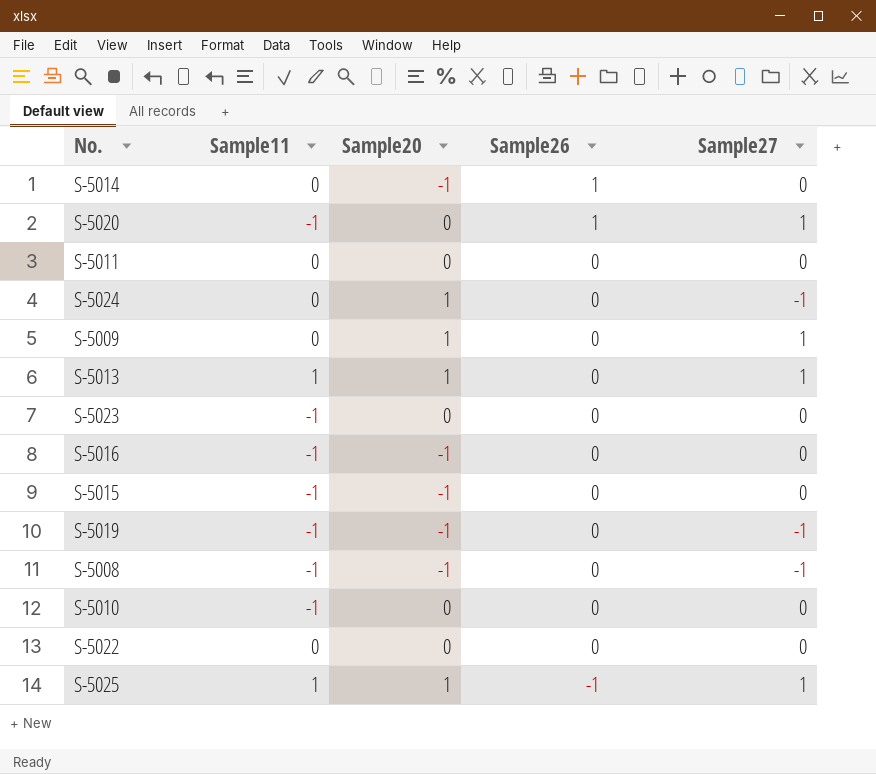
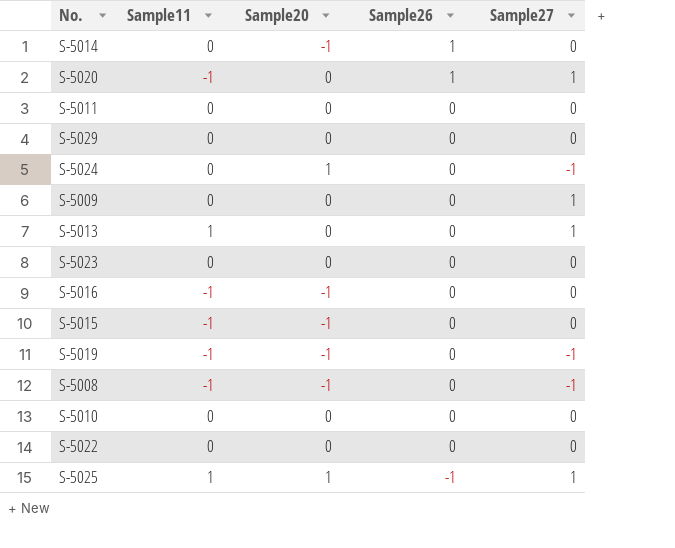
row S-5029: none -> 0 | 0 | 0 | 0
S-5009 | Sample20: 1 -> 0
S-5013 | Sample20: 1 -> 0
S-5023 | Sample11: -1 -> 0
S-5010 | Sample11: -1 -> 0

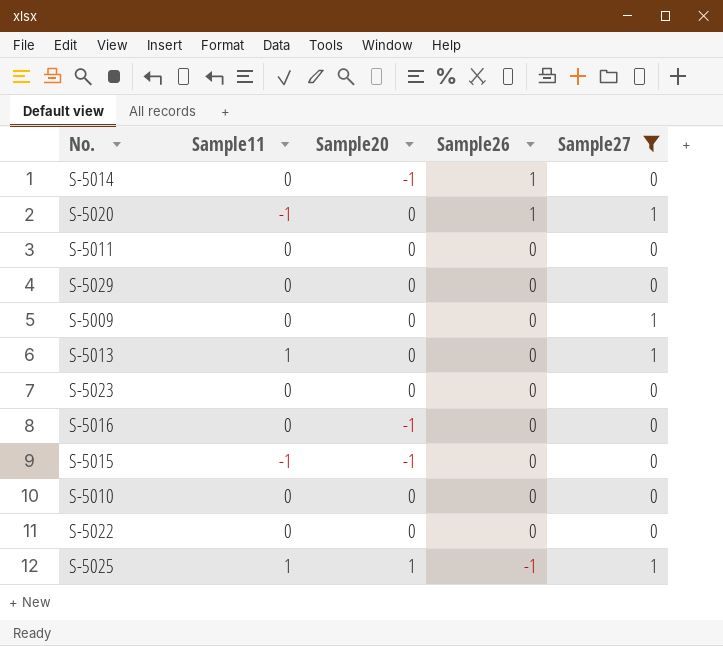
filter: none -> Sample27 != -1
S-5016 | Sample11: -1 -> 0

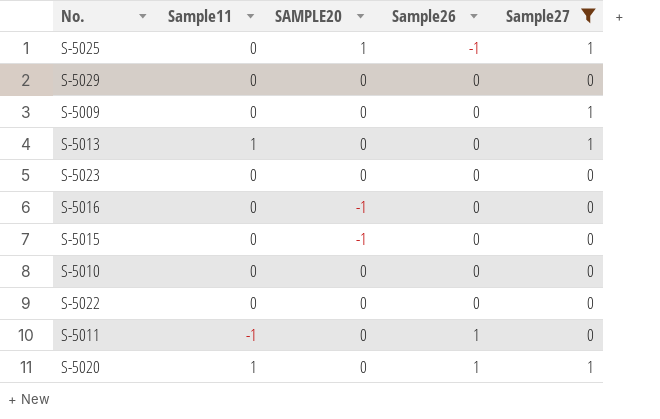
row order: Sample26 descending -> Sample26 ascending
column name: Sample20 -> SAMPLE20
row S-5014: 0 | -1 | 1 | 0 -> none
S-5025 | Sample11: 1 -> 0
S-5015 | Sample11: -1 -> 0
S-5011 | Sample11: 0 -> -1
S-5011 | Sample26: 0 -> 1
S-5020 | Sample11: -1 -> 1

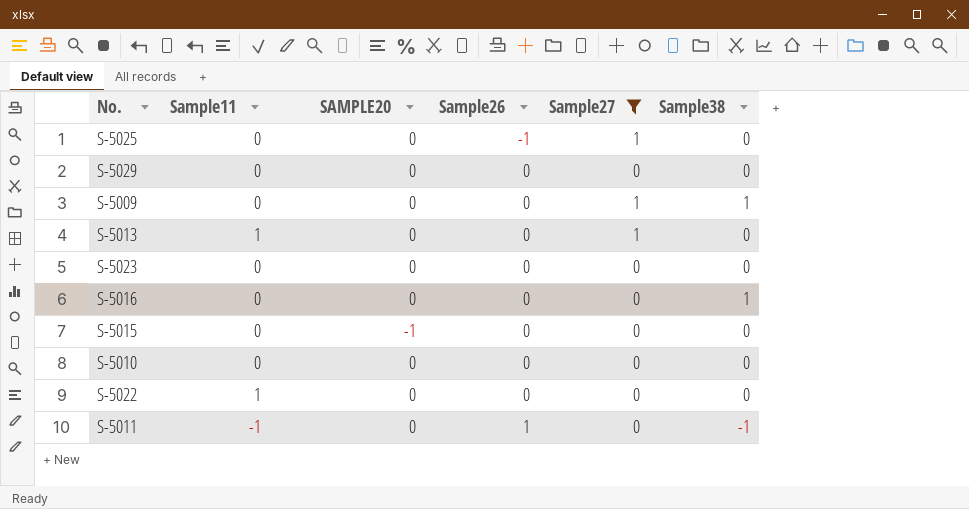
column Sample38 | position: none -> 6
row S-5020: 1 | 0 | 1 | 1 -> none
S-5025 | SAMPLE20: 1 -> 0
S-5016 | SAMPLE20: -1 -> 0
S-5022 | Sample11: 0 -> 1

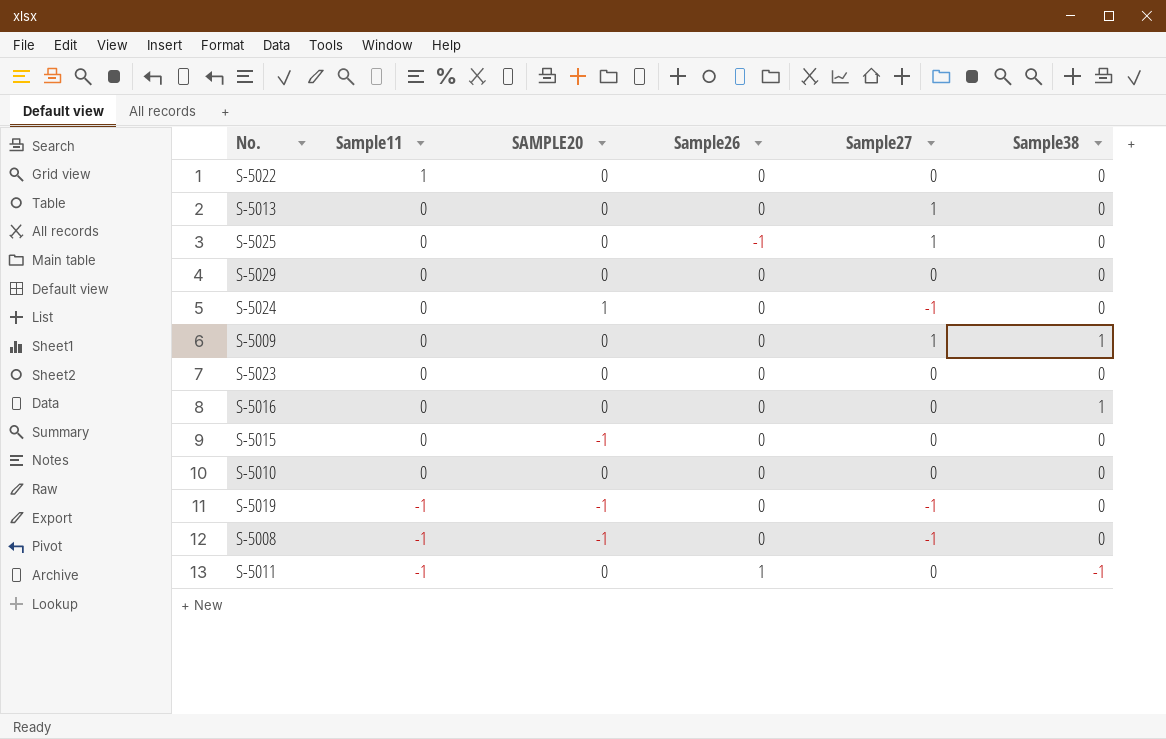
filter: Sample27 != -1 -> none
row order: Sample26 ascending -> Sample11 descending
S-5013 | Sample11: 1 -> 0

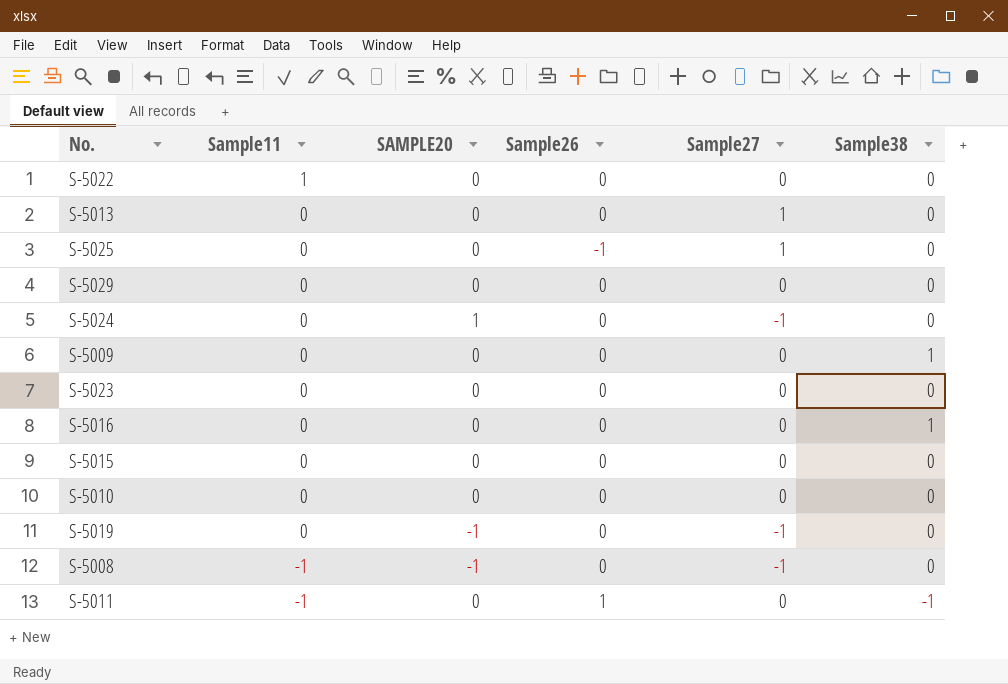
S-5009 | Sample27: 1 -> 0
S-5015 | SAMPLE20: -1 -> 0
S-5019 | Sample11: -1 -> 0

